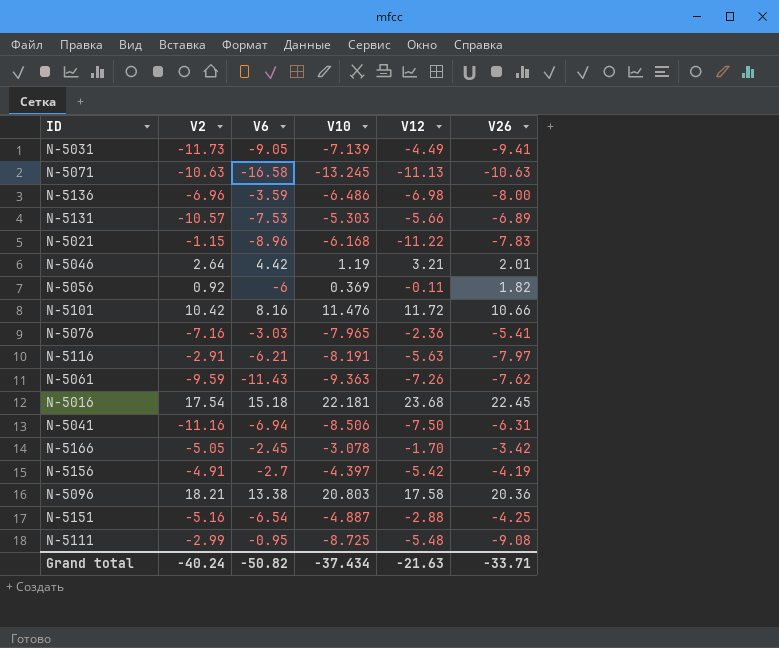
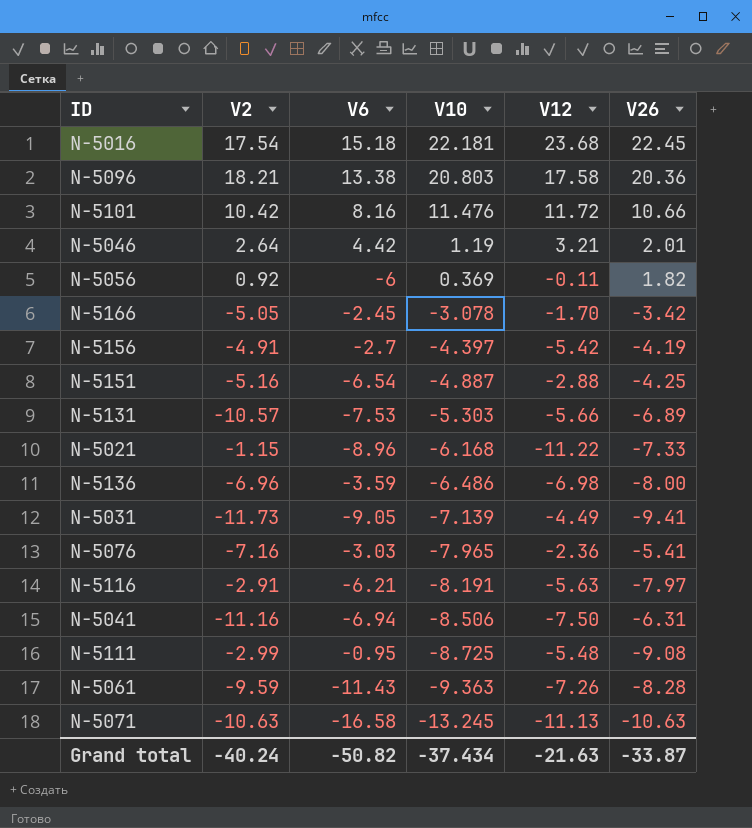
row order: none -> V10 descending
N-5021 | V26: -7.83 -> -7.33
N-5061 | V26: -7.62 -> -8.28
Grand total | V26: -33.71 -> -33.87

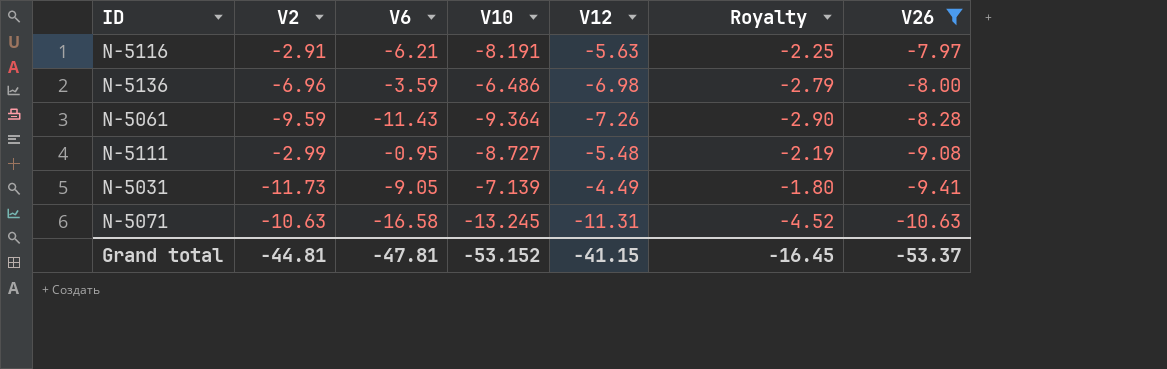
filter: none -> V26 <= -7.97
row order: V10 descending -> V26 descending
column Royalty | formula: none -> [V12] * 0.4
N-5061 | V10: -9.363 -> -9.364
N-5111 | V10: -8.725 -> -8.727
N-5071 | V12: -11.13 -> -11.31
Grand total | V2: -40.24 -> -44.81
Grand total | V6: -50.82 -> -47.81
Grand total | V10: -37.434 -> -53.152
Grand total | V12: -21.63 -> -41.15
Grand total | V26: -33.87 -> -53.37

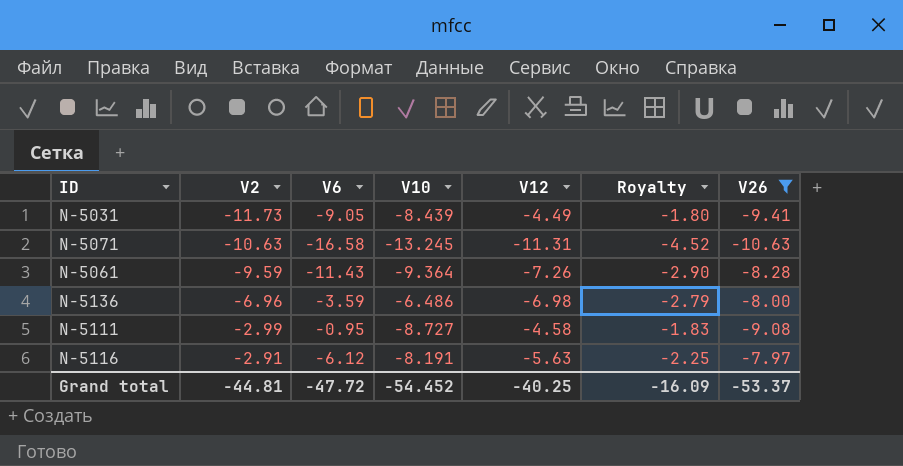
row order: V26 descending -> V2 ascending
N-5031 | V10: -7.139 -> -8.439
N-5111 | V12: -5.48 -> -4.58
N-5111 | Royalty: -2.19 -> -1.83
N-5116 | V6: -6.21 -> -6.12
Grand total | V6: -47.81 -> -47.72
Grand total | V10: -53.152 -> -54.452
Grand total | V12: -41.15 -> -40.25
Grand total | Royalty: -16.45 -> -16.09

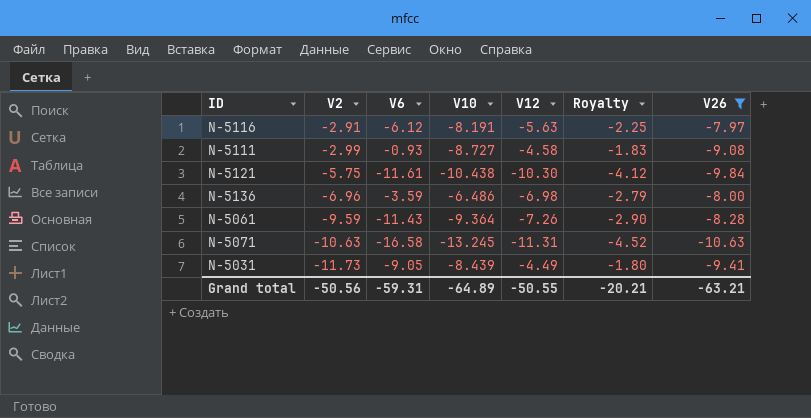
row order: V2 ascending -> V2 descending
N-5111 | V6: -0.95 -> -0.93
row N-5121: none -> -5.75 | -11.61 | -10.438 | -10.30 | -4.12 | -9.84
Grand total | V2: -44.81 -> -50.56
Grand total | V6: -47.72 -> -59.31
Grand total | V10: -54.452 -> -64.89
Grand total | V12: -40.25 -> -50.55
Grand total | Royalty: -16.09 -> -20.21
Grand total | V26: -53.37 -> -63.21

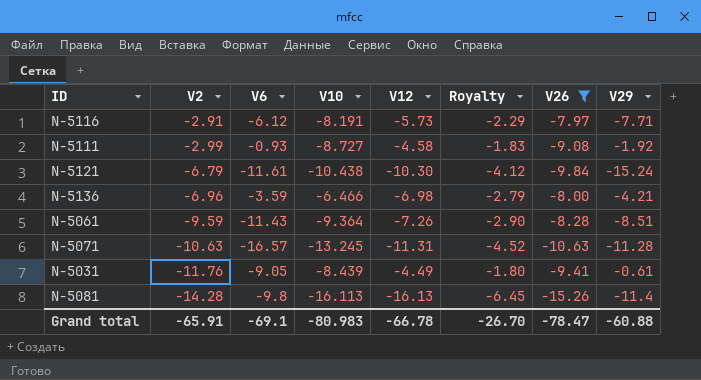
column V29 | position: none -> 8
N-5116 | V12: -5.63 -> -5.73
N-5116 | Royalty: -2.25 -> -2.29
N-5121 | V2: -5.75 -> -6.79
N-5136 | V10: -6.486 -> -6.466
N-5071 | V6: -16.58 -> -16.57
N-5031 | V2: -11.73 -> -11.76
row N-5081: none -> -14.28 | -9.8 | -16.113 | -16.13 | -6.45 | -15.26 | -11.4
Grand total | V2: -50.56 -> -65.91
Grand total | V6: -59.31 -> -69.1
Grand total | V10: -64.89 -> -80.983
Grand total | V12: -50.55 -> -66.78
Grand total | Royalty: -20.21 -> -26.70
Grand total | V26: -63.21 -> -78.47

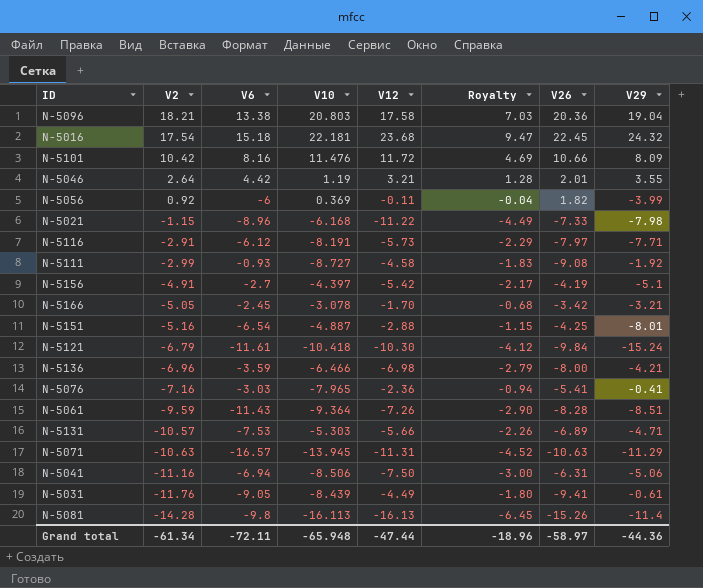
filter: V26 <= -7.97 -> none
N-5121 | V10: -10.438 -> -10.418
N-5071 | V10: -13.245 -> -13.945
N-5071 | V29: -11.28 -> -11.29
Grand total | V2: -65.91 -> -61.34
Grand total | V6: -69.1 -> -72.11
Grand total | V10: -80.983 -> -65.948
Grand total | V12: -66.78 -> -47.44
Grand total | Royalty: -26.70 -> -18.96
Grand total | V26: -78.47 -> -58.97
Grand total | V29: -60.88 -> -44.36

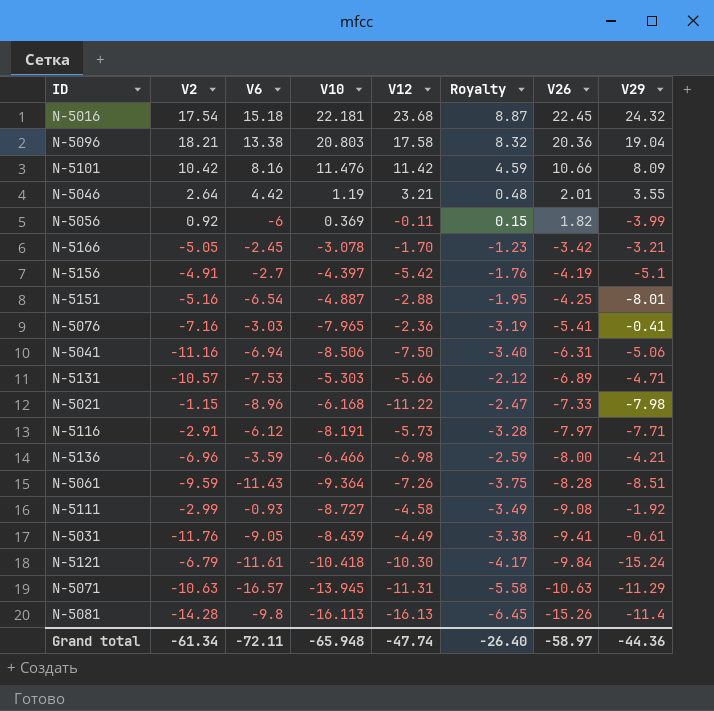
row order: V2 descending -> V26 descending
column Royalty | formula: [V12] * 0.4 -> [V10] * 0.4
N-5101 | V12: 11.72 -> 11.42
Grand total | V12: -47.44 -> -47.74
Grand total | Royalty: -18.96 -> -26.40

